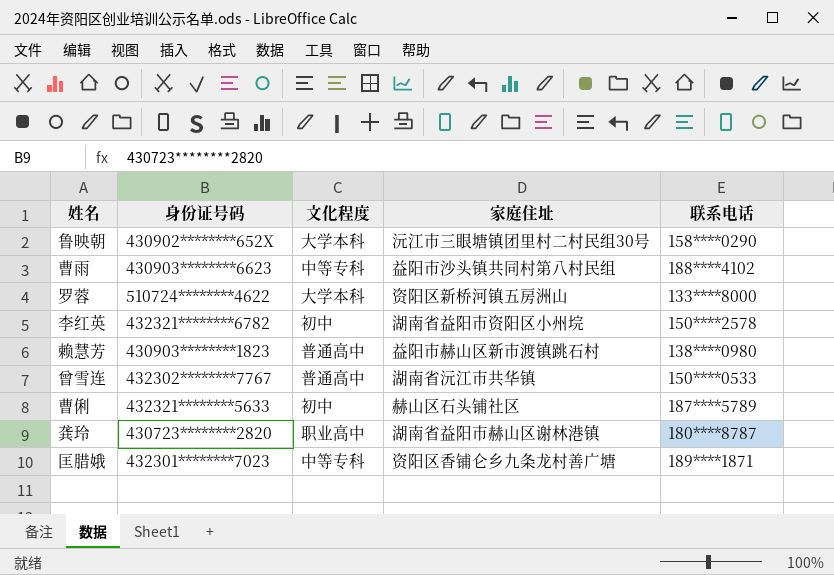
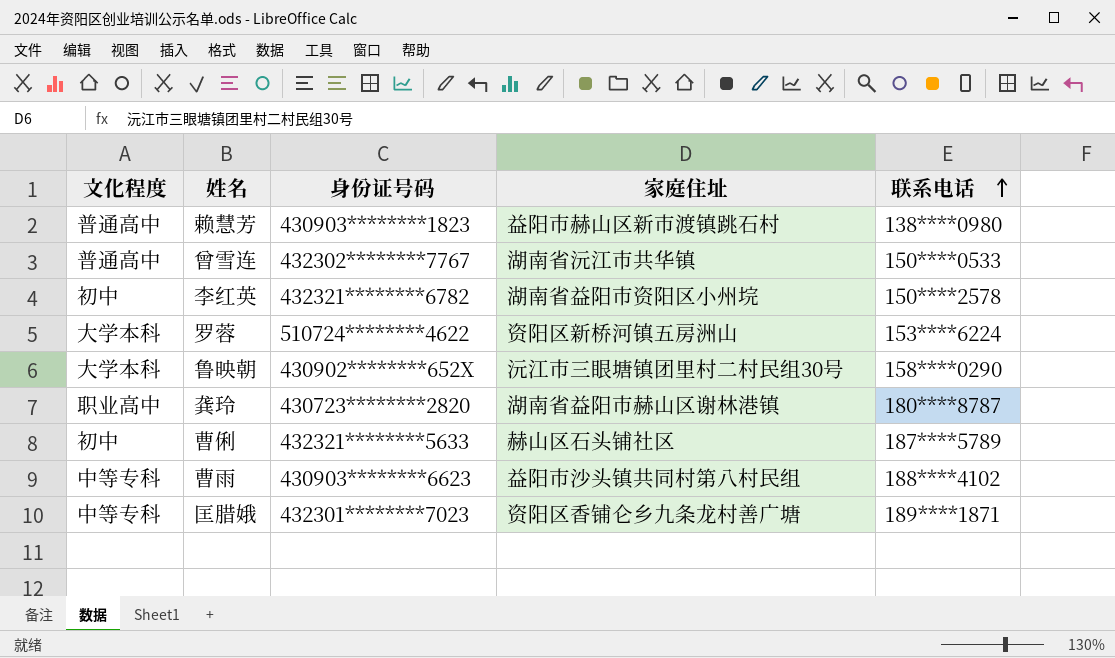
row order: none -> 联系电话 ascending
column 文化程度 | position: 3 -> 1
罗蓉 | 联系电话: 133****8000 -> 153****6224

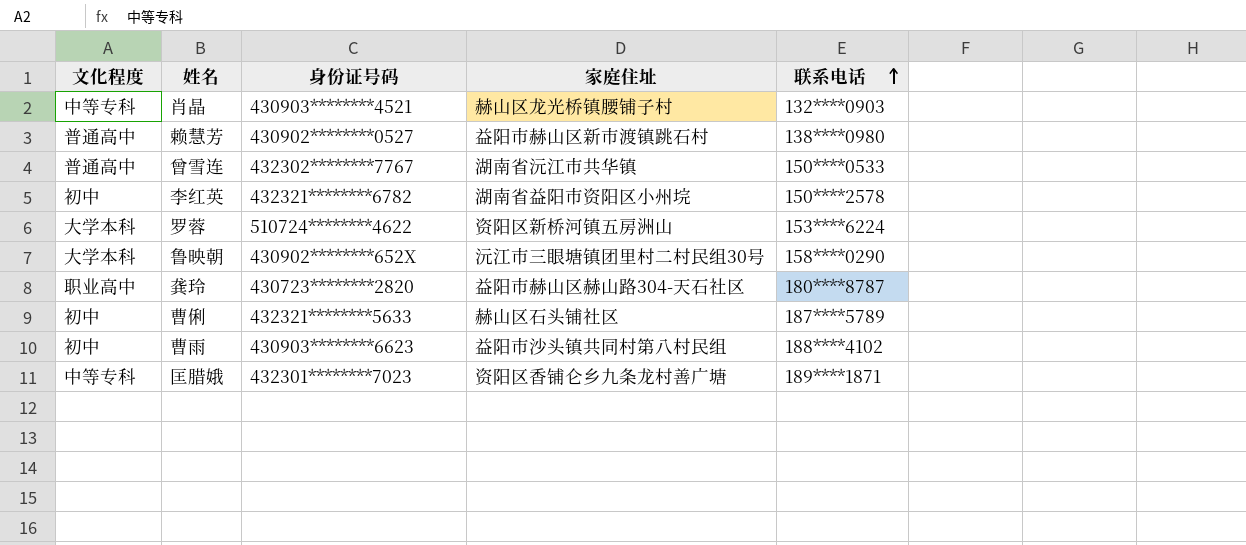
row 肖晶: none -> 中等专科 | 430903********4521 | 赫山区龙光桥镇腰铺子村 | 132****0903
赖慧芳 | 身份证号码: 430903********1823 -> 430902********0527
龚玲 | 家庭住址: 湖南省益阳市赫山区谢林港镇 -> 益阳市赫山区赫山路304-天石社区
曹雨 | 文化程度: 中等专科 -> 初中

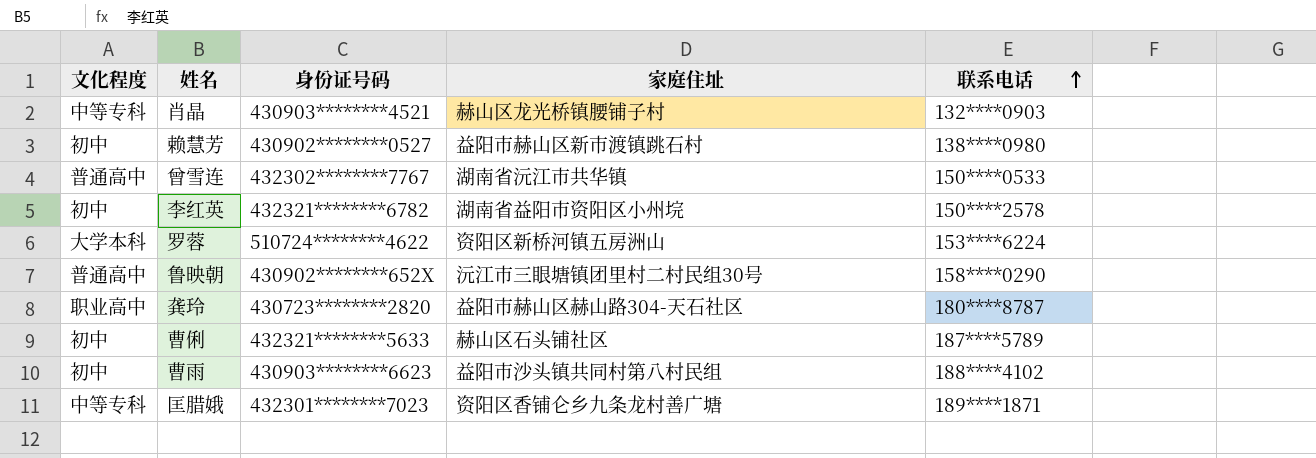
赖慧芳 | 文化程度: 普通高中 -> 初中
鲁映朝 | 文化程度: 大学本科 -> 普通高中

